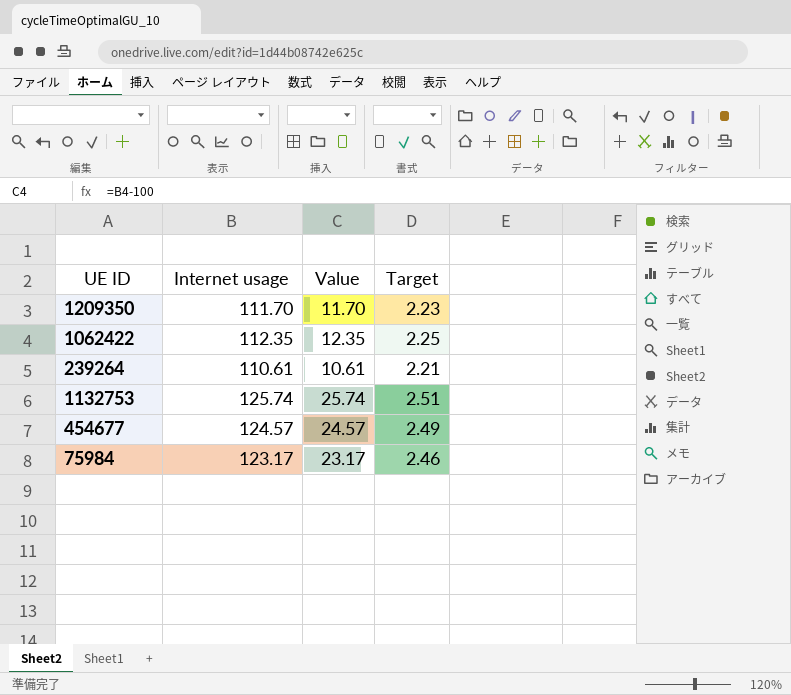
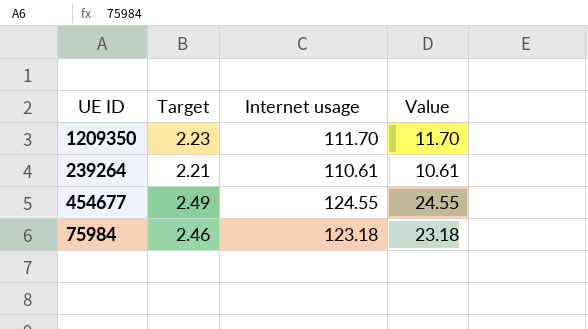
column Target | position: 4 -> 2
row 1062422: 112.35 | 12.35 | 2.25 -> none
row 1132753: 125.74 | 25.74 | 2.51 -> none
454677 | Internet usage: 124.57 -> 124.55
454677 | Value: 24.57 -> 24.55
75984 | Internet usage: 123.17 -> 123.18
75984 | Value: 23.17 -> 23.18

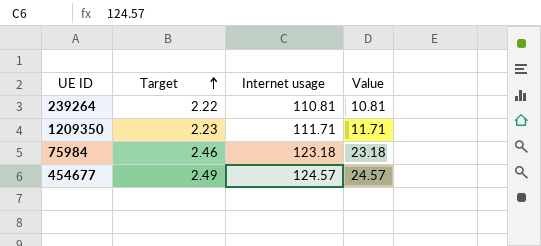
row order: none -> Target ascending
239264 | Target: 2.21 -> 2.22
239264 | Internet usage: 110.61 -> 110.81
239264 | Value: 10.61 -> 10.81
1209350 | Internet usage: 111.70 -> 111.71
1209350 | Value: 11.70 -> 11.71
454677 | Internet usage: 124.55 -> 124.57
454677 | Value: 24.55 -> 24.57

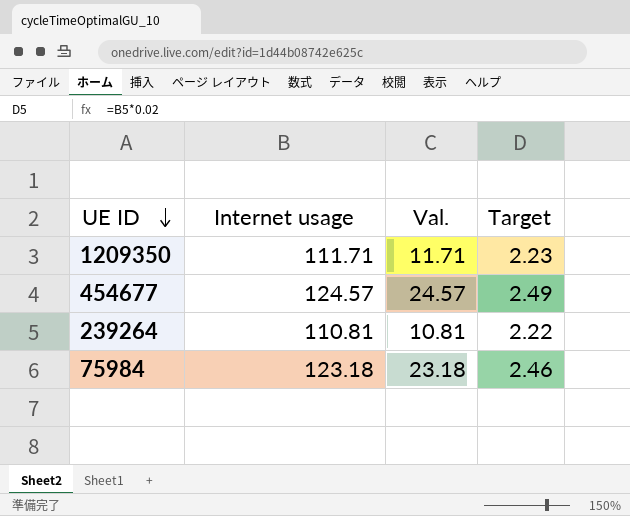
row order: Target ascending -> UE ID descending
column name: Value -> Val.
column Target | position: 2 -> 4

